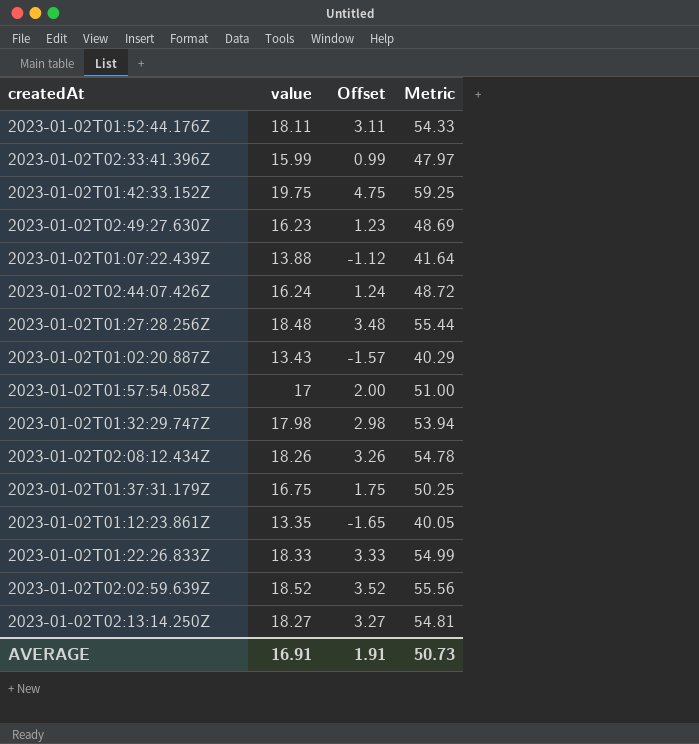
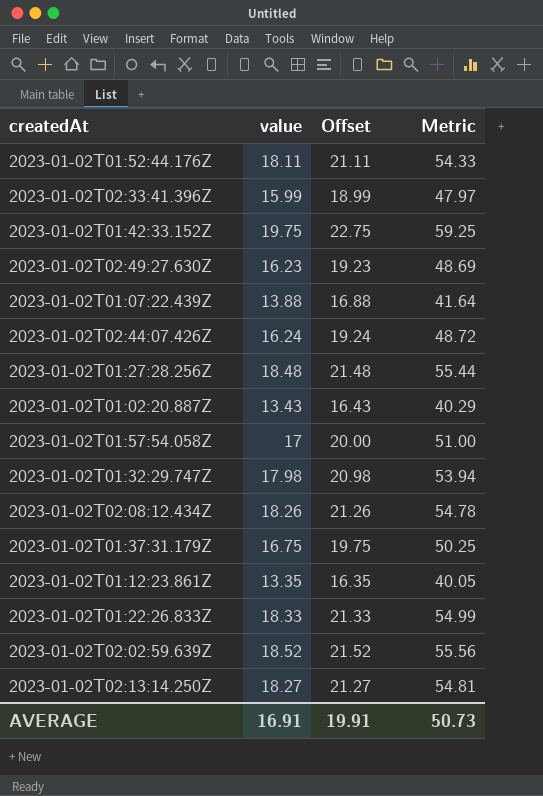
column Offset | formula: [value] - 15 -> [value] + 3
AVERAGE | Offset: 1.91 -> 19.91

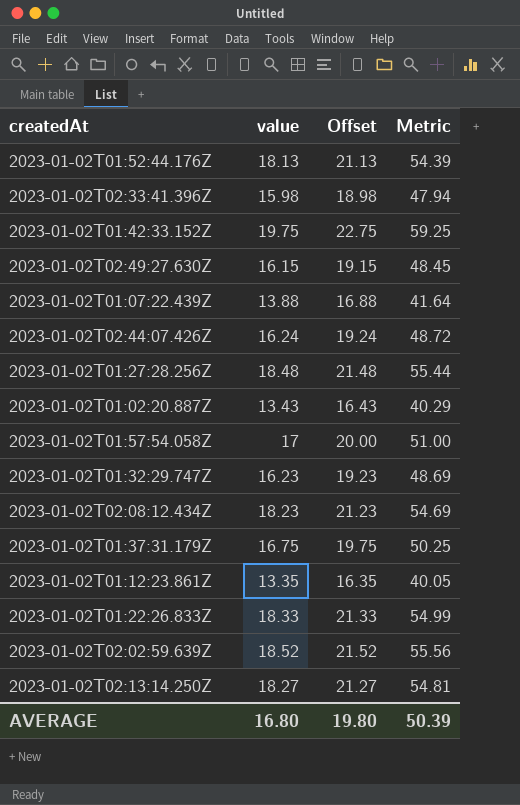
2023-01-02T01:52:44.176Z | value: 18.11 -> 18.13
2023-01-02T01:52:44.176Z | Offset: 21.11 -> 21.13
2023-01-02T01:52:44.176Z | Metric: 54.33 -> 54.39
2023-01-02T02:33:41.396Z | value: 15.99 -> 15.98
2023-01-02T02:33:41.396Z | Offset: 18.99 -> 18.98
2023-01-02T02:33:41.396Z | Metric: 47.97 -> 47.94
2023-01-02T02:49:27.630Z | value: 16.23 -> 16.15
2023-01-02T02:49:27.630Z | Offset: 19.23 -> 19.15
2023-01-02T02:49:27.630Z | Metric: 48.69 -> 48.45
2023-01-02T01:32:29.747Z | value: 17.98 -> 16.23
2023-01-02T01:32:29.747Z | Offset: 20.98 -> 19.23
2023-01-02T01:32:29.747Z | Metric: 53.94 -> 48.69
2023-01-02T02:08:12.434Z | value: 18.26 -> 18.23
2023-01-02T02:08:12.434Z | Offset: 21.26 -> 21.23
2023-01-02T02:08:12.434Z | Metric: 54.78 -> 54.69
AVERAGE | value: 16.91 -> 16.80
AVERAGE | Offset: 19.91 -> 19.80
AVERAGE | Metric: 50.73 -> 50.39

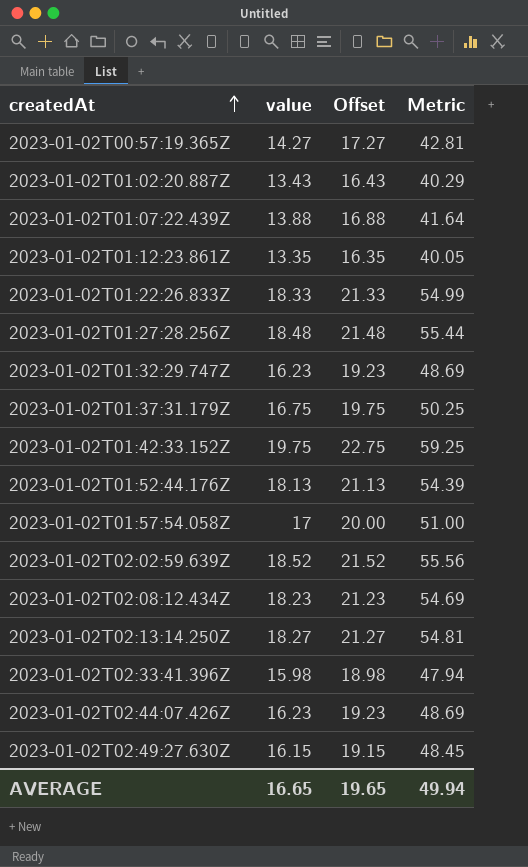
row order: none -> createdAt ascending
row 2023-01-02T00:57:19.365Z: none -> 14.27 | 17.27 | 42.81
2023-01-02T02:44:07.426Z | value: 16.24 -> 16.23
2023-01-02T02:44:07.426Z | Offset: 19.24 -> 19.23
2023-01-02T02:44:07.426Z | Metric: 48.72 -> 48.69
AVERAGE | value: 16.80 -> 16.65
AVERAGE | Offset: 19.80 -> 19.65
AVERAGE | Metric: 50.39 -> 49.94

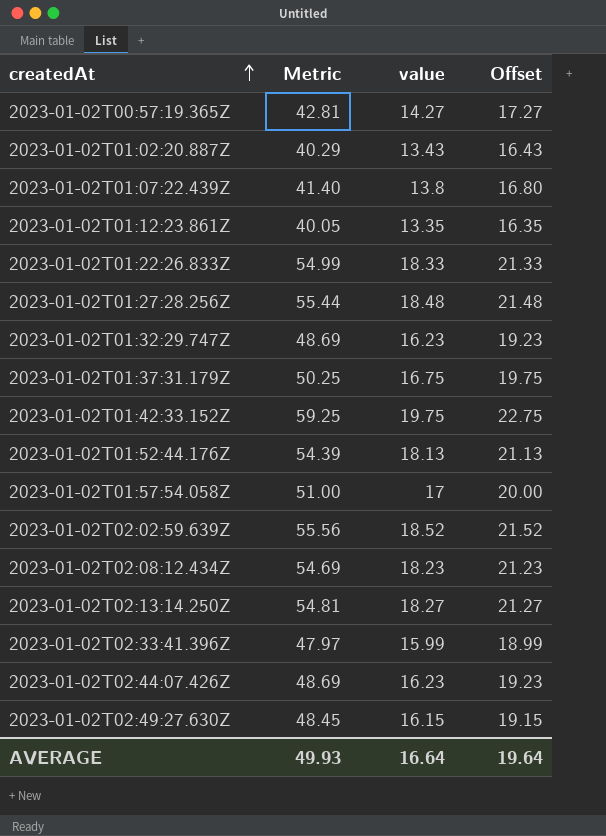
column Metric | position: 4 -> 2
2023-01-02T01:07:22.439Z | Metric: 41.64 -> 41.40
2023-01-02T01:07:22.439Z | value: 13.88 -> 13.8
2023-01-02T01:07:22.439Z | Offset: 16.88 -> 16.80
2023-01-02T02:33:41.396Z | Metric: 47.94 -> 47.97
2023-01-02T02:33:41.396Z | value: 15.98 -> 15.99
2023-01-02T02:33:41.396Z | Offset: 18.98 -> 18.99
AVERAGE | Metric: 49.94 -> 49.93
AVERAGE | value: 16.65 -> 16.64
AVERAGE | Offset: 19.65 -> 19.64

